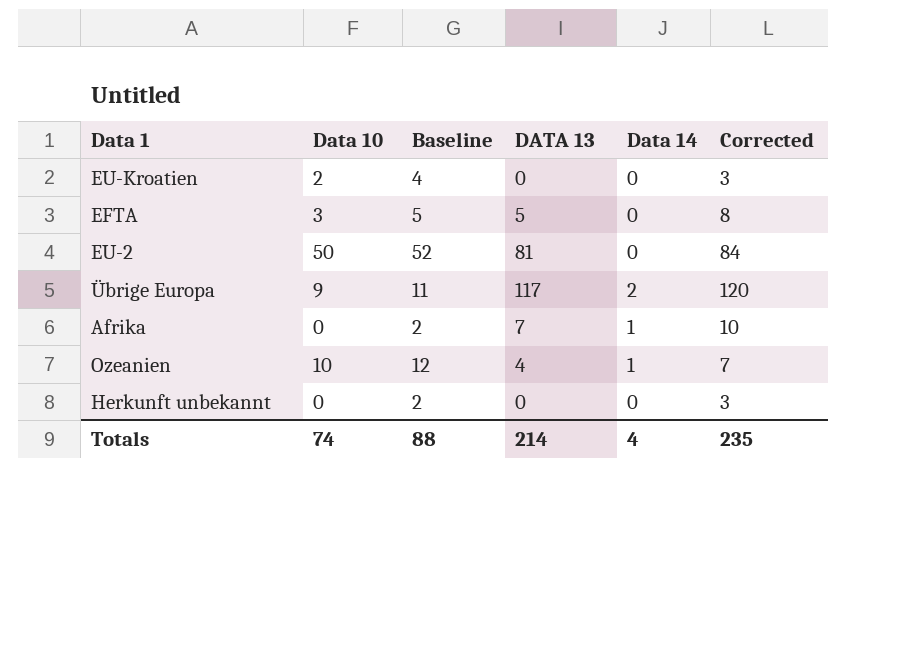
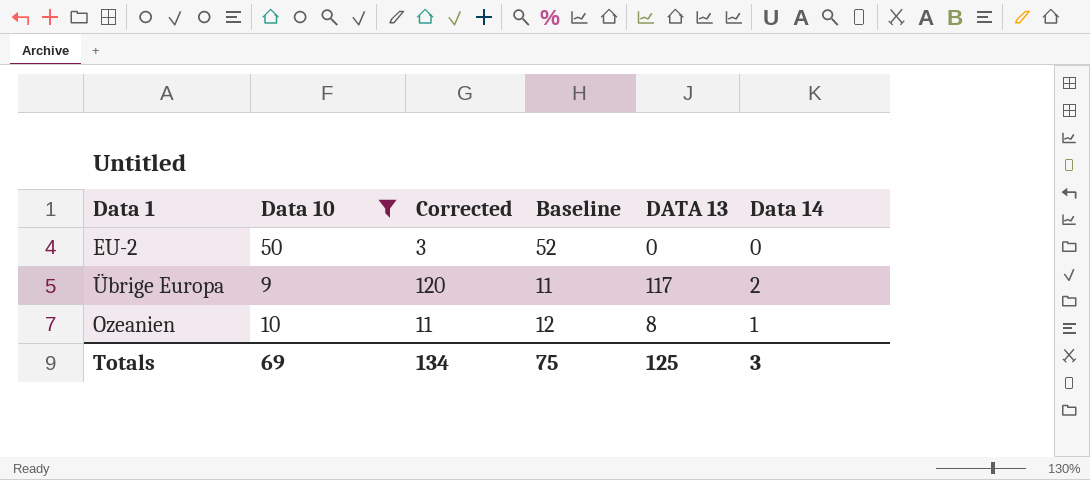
filter: none -> Data 10 >= 9
column Corrected | position: 6 -> 3
EU-2 | Corrected: 84 -> 3
EU-2 | DATA 13: 81 -> 0
Ozeanien | Corrected: 7 -> 11
Ozeanien | DATA 13: 4 -> 8
Totals | Data 10: 74 -> 69
Totals | Corrected: 235 -> 134
Totals | Baseline: 88 -> 75
Totals | DATA 13: 214 -> 125
Totals | Data 14: 4 -> 3

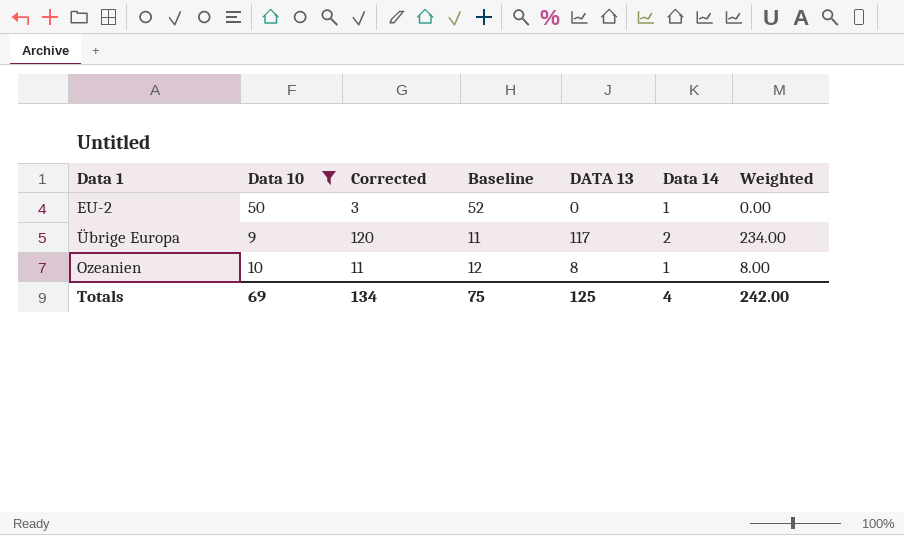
column Weighted | formula: none -> [DATA 13] * [Data 14]
EU-2 | Data 14: 0 -> 1
Totals | Data 14: 3 -> 4

